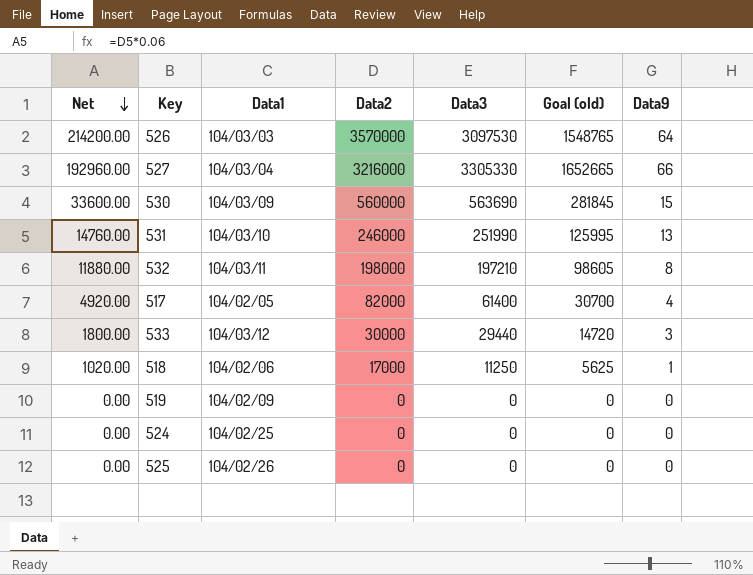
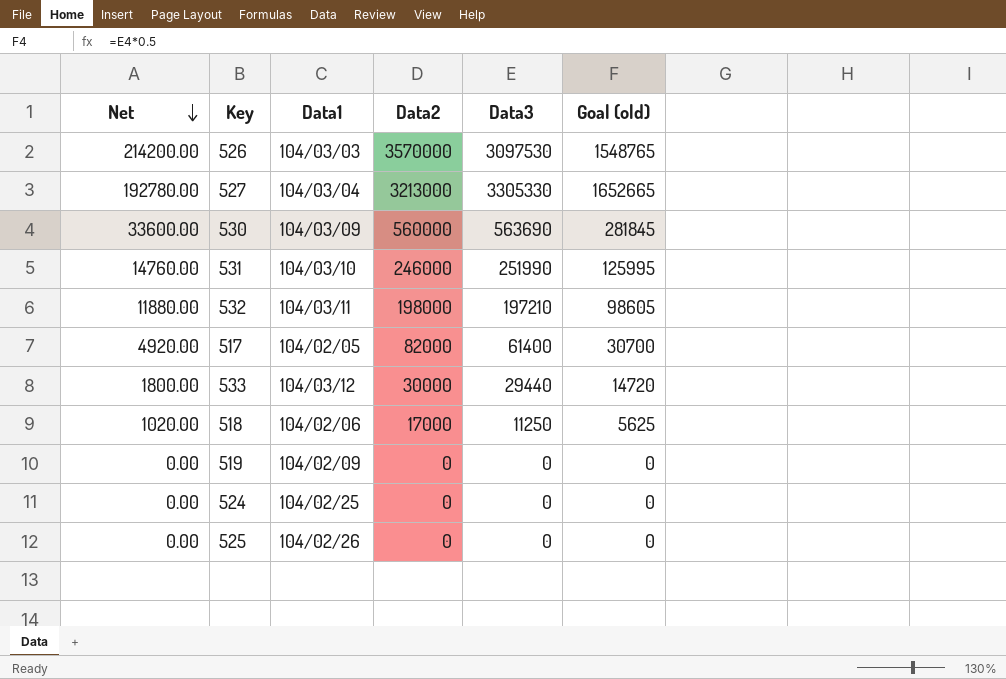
column Data9 | position: 7 -> none
527 | Net: 192960.00 -> 192780.00
527 | Data2: 3216000 -> 3213000

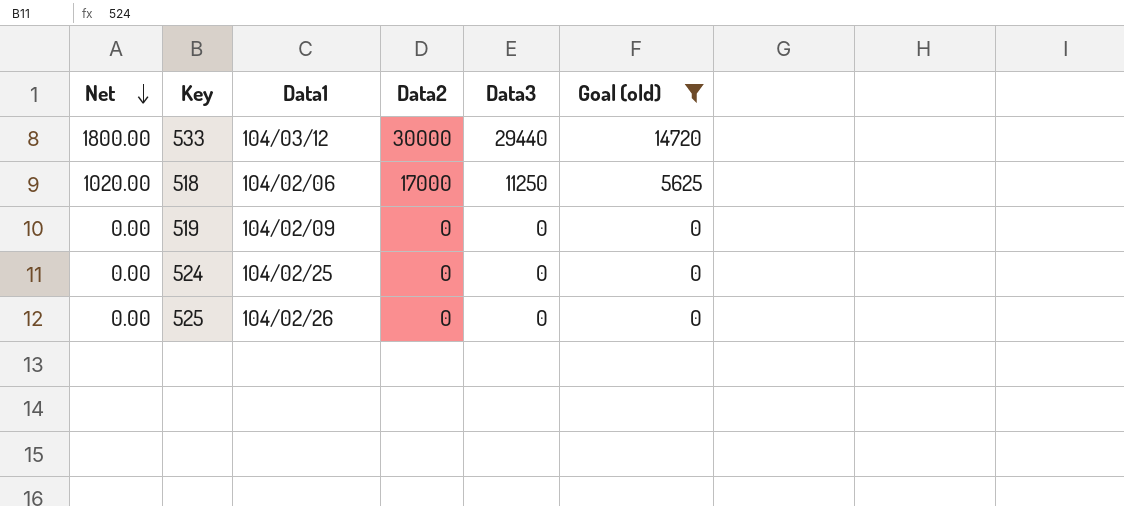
filter: none -> Goal (old) <= 14720

